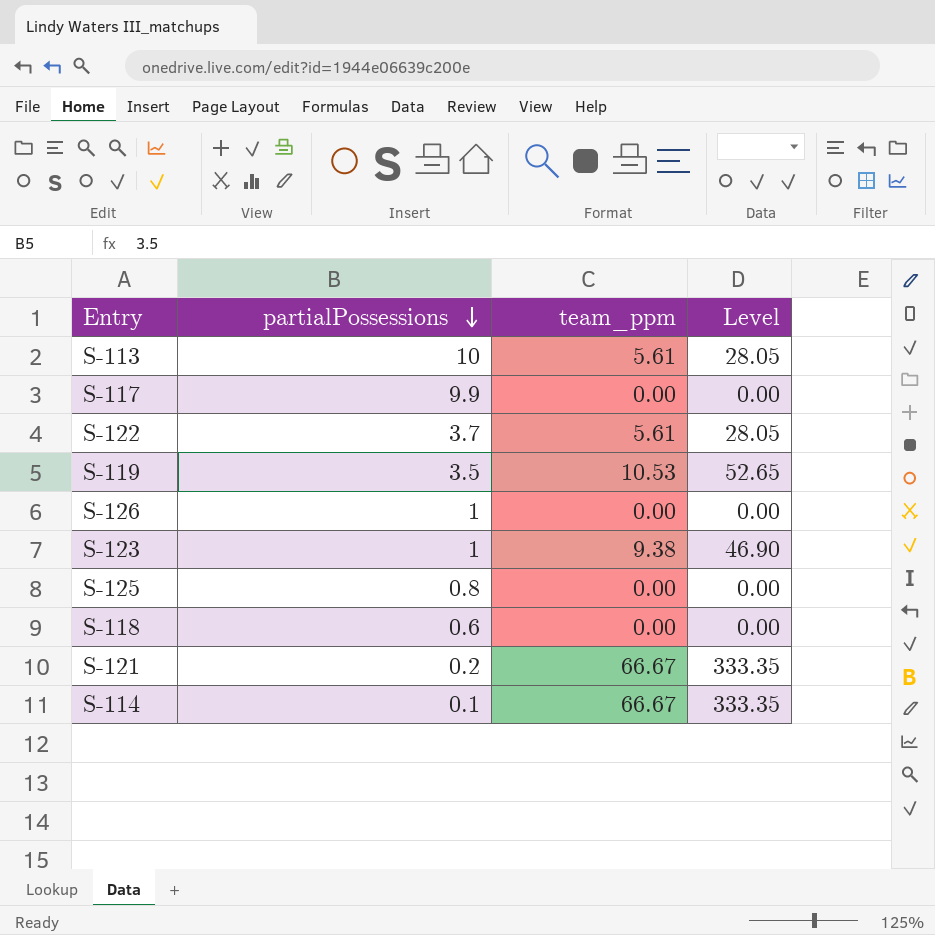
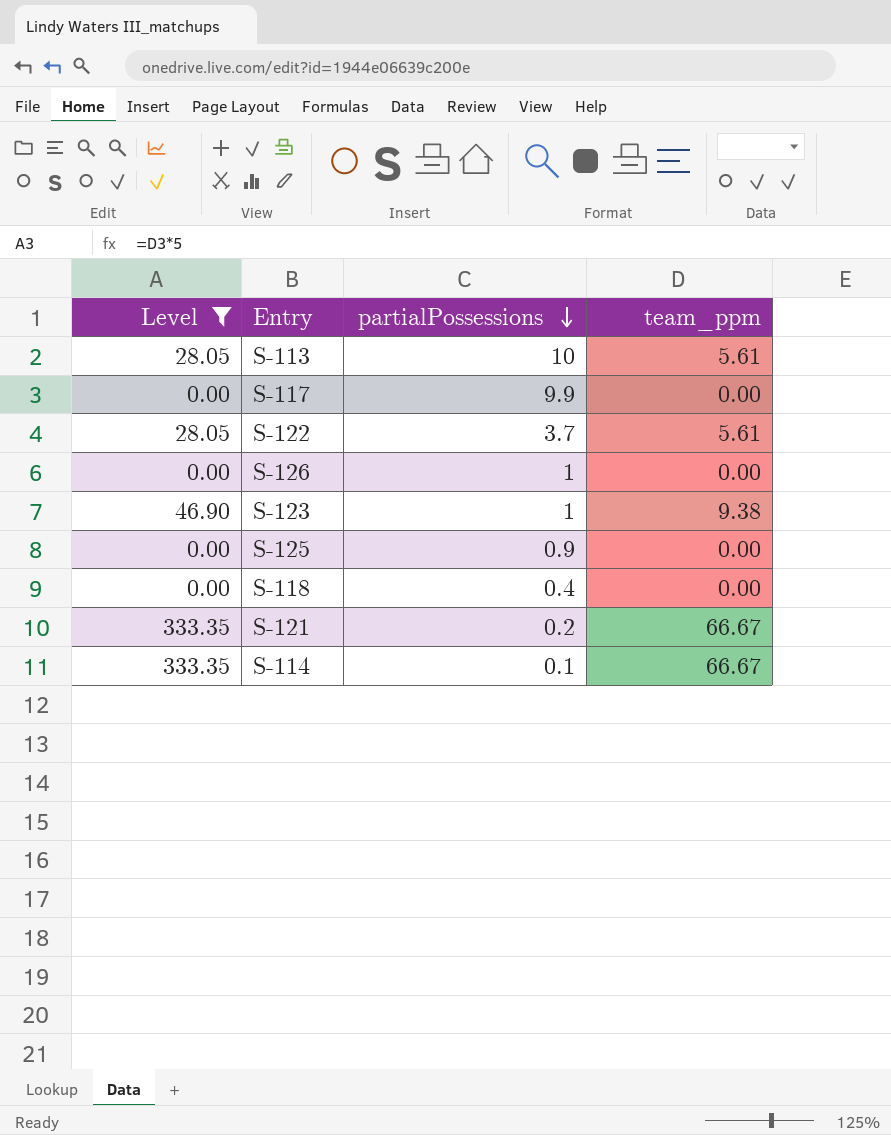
filter: none -> Level != 52.65
column Level | position: 4 -> 1
S-125 | partialPossessions: 0.8 -> 0.9
S-118 | partialPossessions: 0.6 -> 0.4

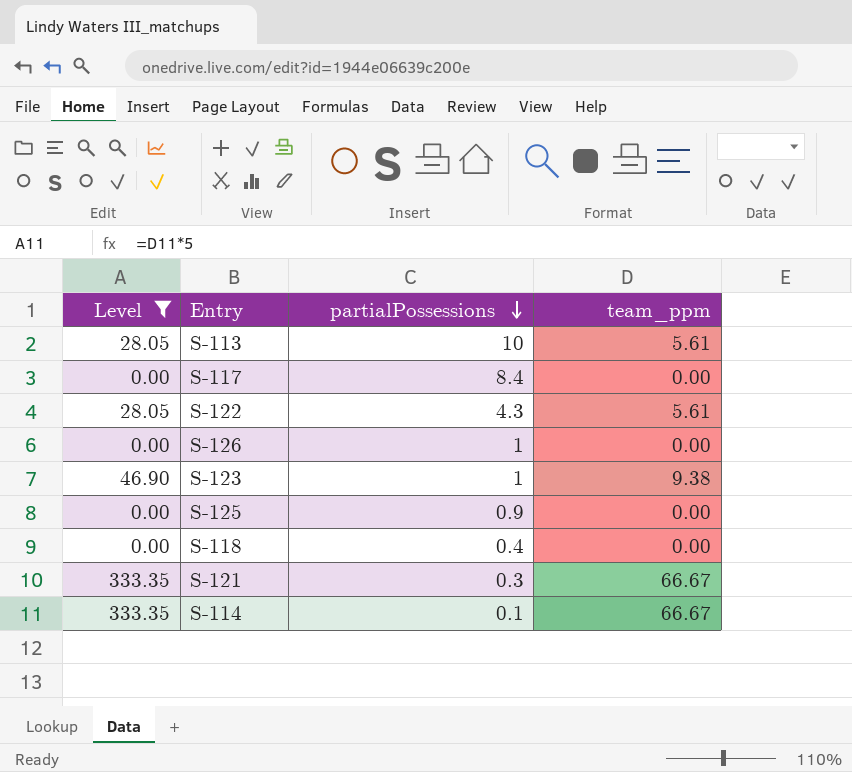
S-117 | partialPossessions: 9.9 -> 8.4
S-122 | partialPossessions: 3.7 -> 4.3
S-121 | partialPossessions: 0.2 -> 0.3

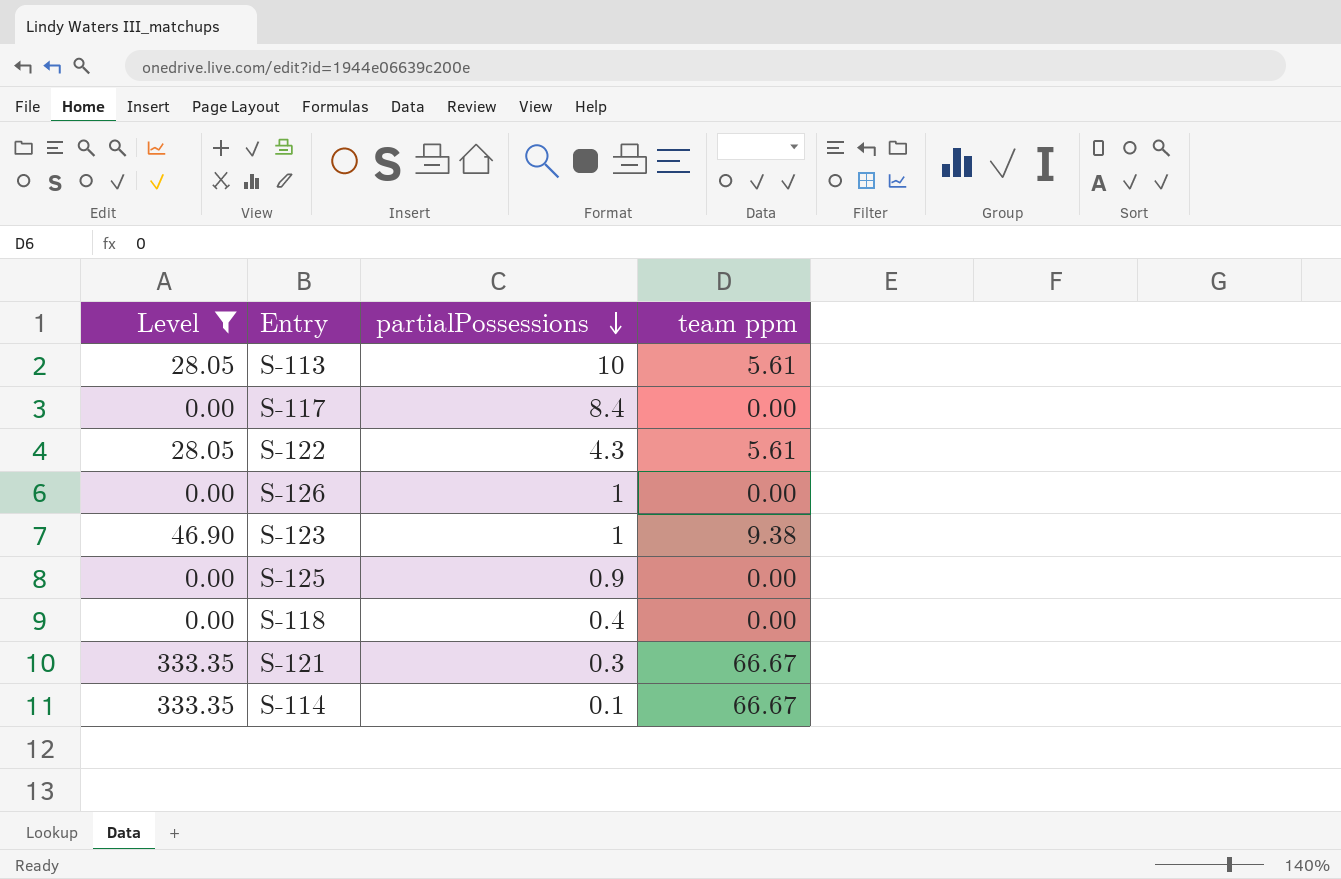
column name: team_ppm -> team ppm

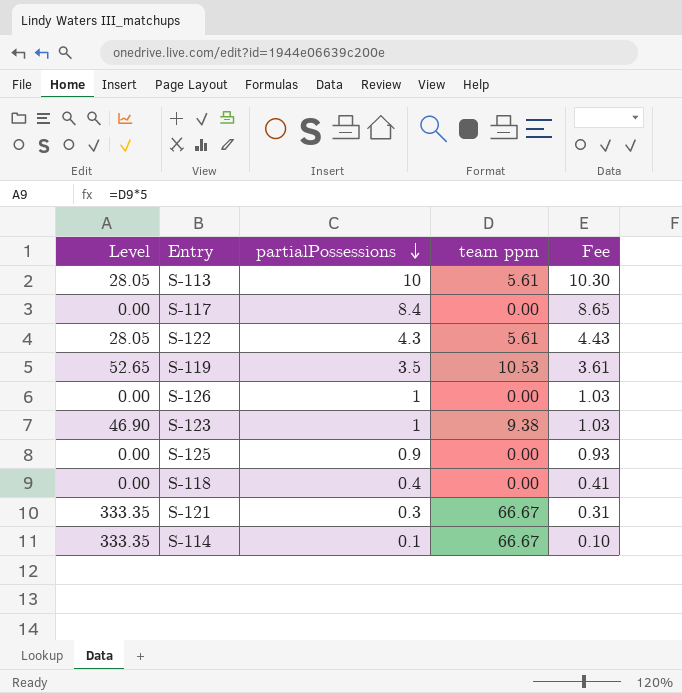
filter: Level != 52.65 -> none
column Fee | formula: none -> [partialPossessions] * 1.03

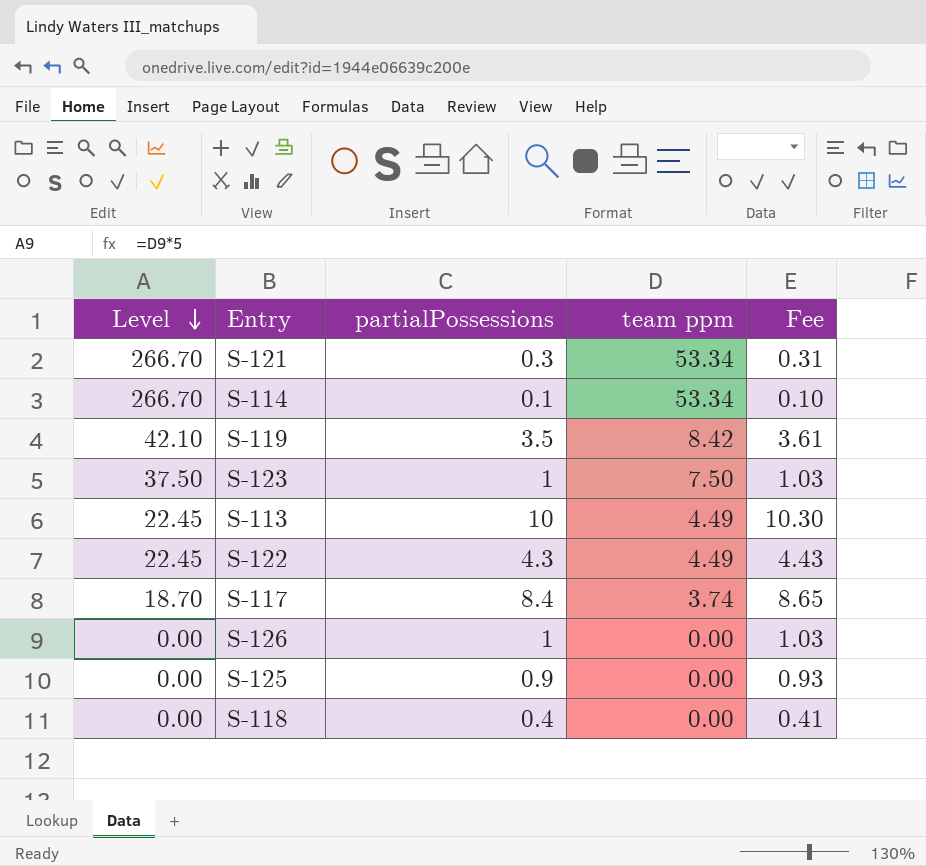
row order: partialPossessions descending -> Level descending
S-121 | Level: 333.35 -> 266.70
S-121 | team ppm: 66.67 -> 53.34
S-114 | Level: 333.35 -> 266.70
S-114 | team ppm: 66.67 -> 53.34
S-119 | Level: 52.65 -> 42.10
S-119 | team ppm: 10.53 -> 8.42
S-123 | Level: 46.90 -> 37.50
S-123 | team ppm: 9.38 -> 7.50
S-113 | Level: 28.05 -> 22.45
S-113 | team ppm: 5.61 -> 4.49
S-122 | Level: 28.05 -> 22.45
S-122 | team ppm: 5.61 -> 4.49
S-117 | Level: 0.00 -> 18.70
S-117 | team ppm: 0.00 -> 3.74

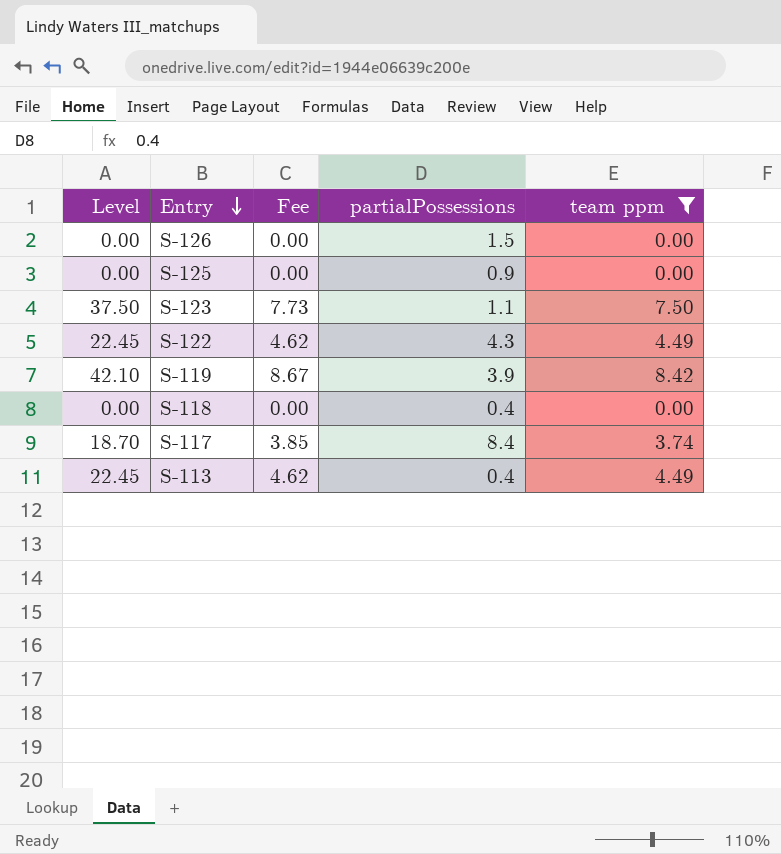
filter: none -> team ppm != 53.34
row order: Level descending -> Entry descending
column Fee | formula: [partialPossessions] * 1.03 -> [team ppm] * 1.03
column Fee | position: 5 -> 3
S-126 | partialPossessions: 1 -> 1.5
S-123 | partialPossessions: 1 -> 1.1
S-119 | partialPossessions: 3.5 -> 3.9
S-113 | partialPossessions: 10 -> 0.4

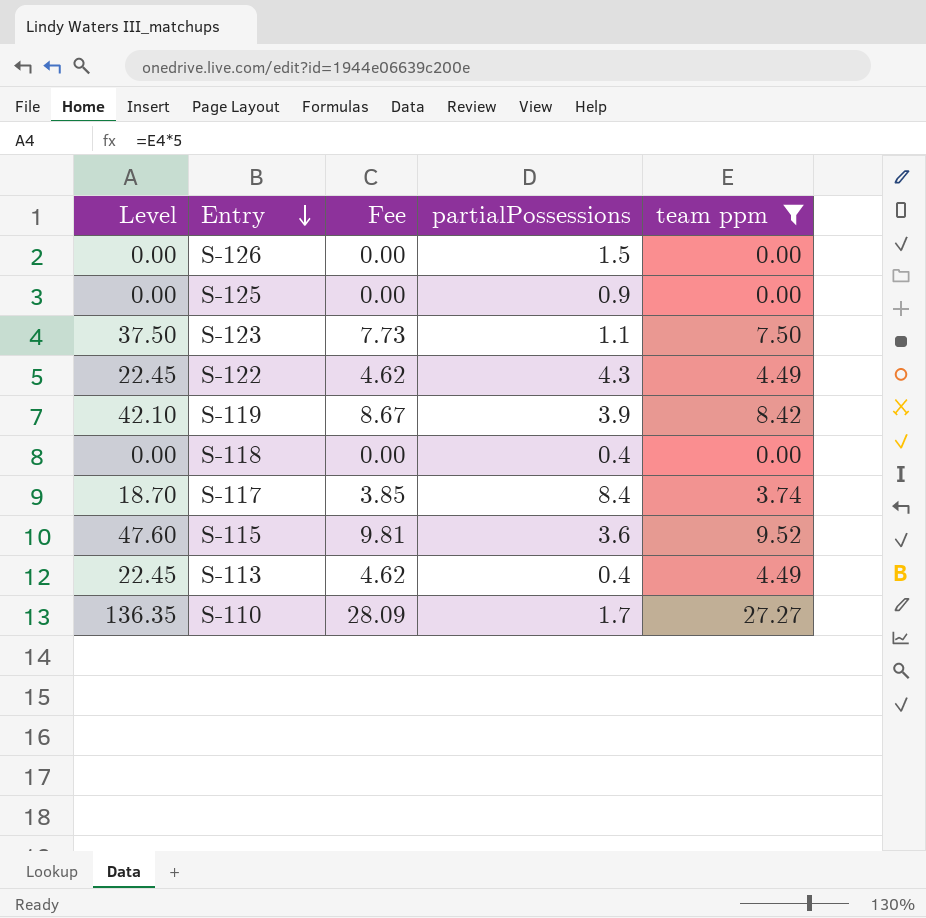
row S-115: none -> 47.60 | 9.81 | 3.6 | 9.52
row S-110: none -> 136.35 | 28.09 | 1.7 | 27.27

